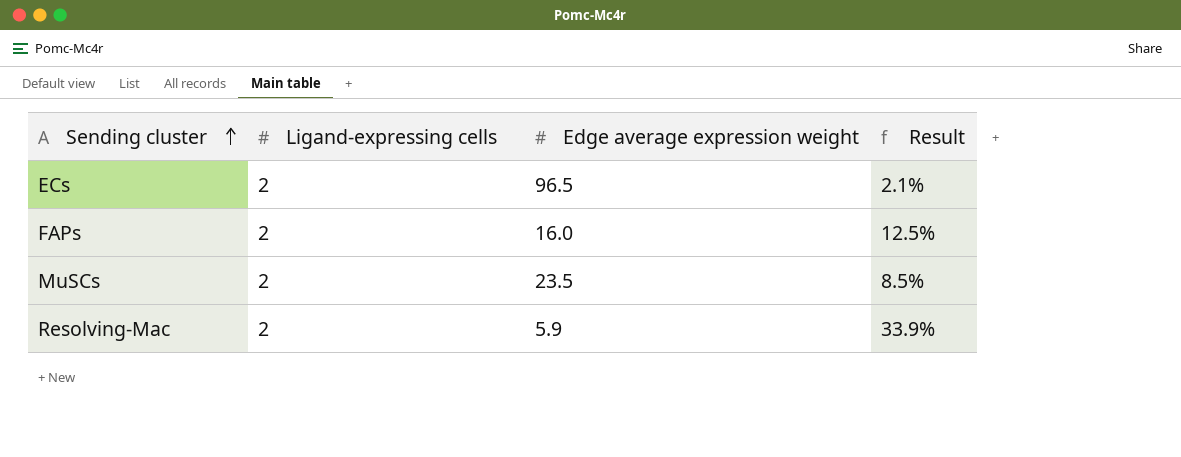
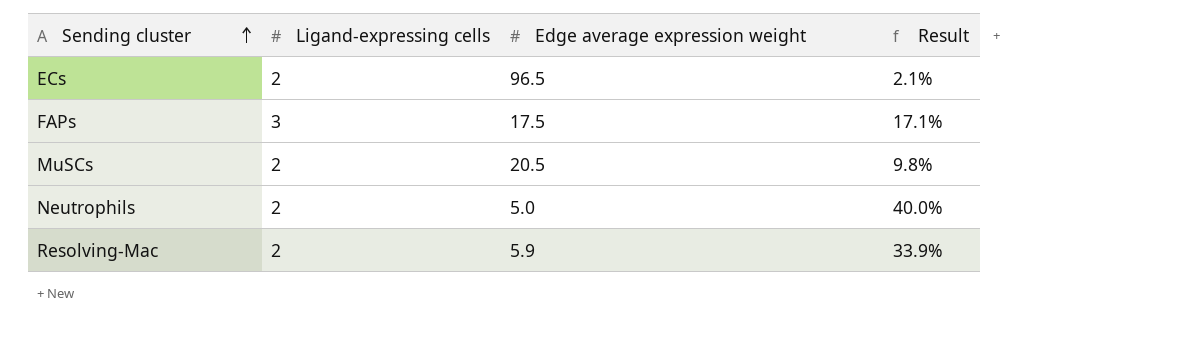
FAPs | Ligand-expressing cells: 2 -> 3
FAPs | Edge average expression weight: 16.0 -> 17.5
FAPs | Result: 12.5% -> 17.1%
MuSCs | Edge average expression weight: 23.5 -> 20.5
MuSCs | Result: 8.5% -> 9.8%
row Neutrophils: none -> 2 | 5.0 | 40.0%

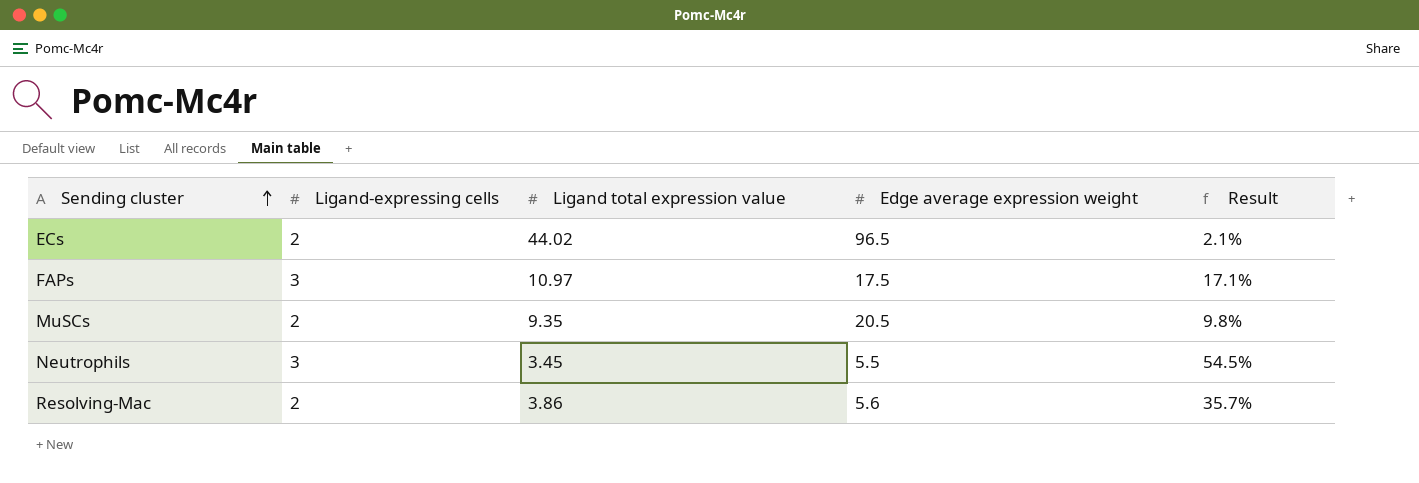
column Ligand total expression value | position: none -> 3
Neutrophils | Ligand-expressing cells: 2 -> 3
Neutrophils | Edge average expression weight: 5.0 -> 5.5
Neutrophils | Result: 40.0% -> 54.5%
Resolving-Mac | Edge average expression weight: 5.9 -> 5.6
Resolving-Mac | Result: 33.9% -> 35.7%

